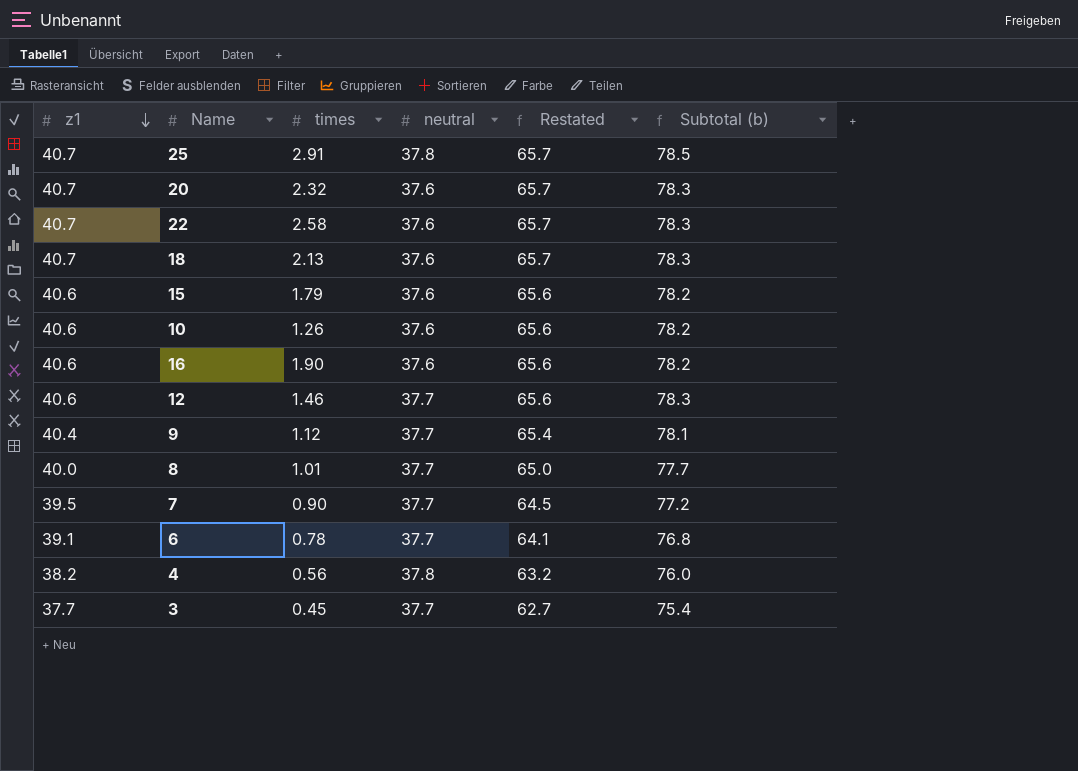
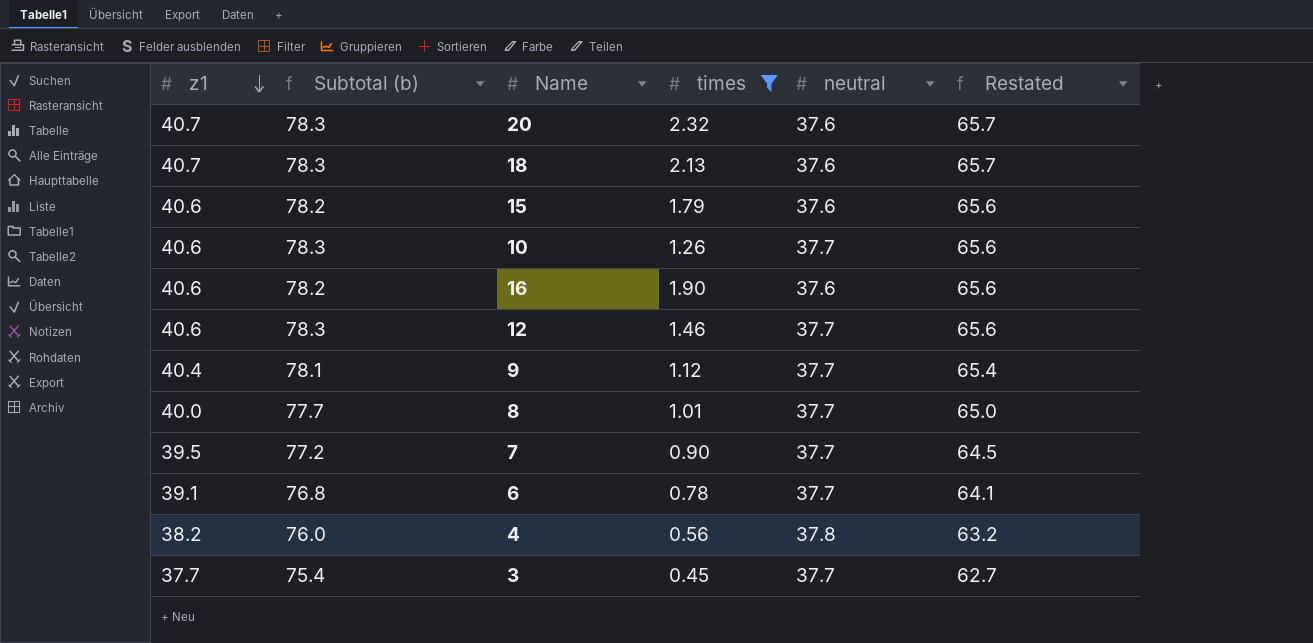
filter: none -> times <= 2.32
column Subtotal (b) | position: 6 -> 2
10 | Subtotal (b): 78.2 -> 78.3
10 | neutral: 37.6 -> 37.7

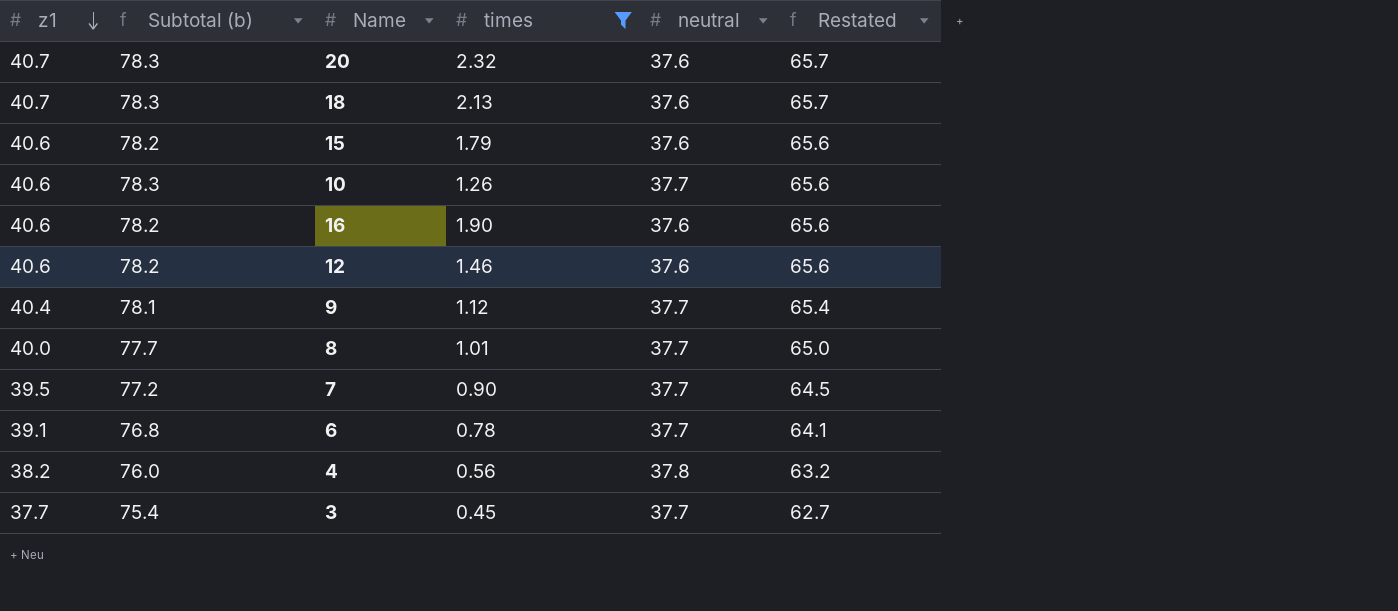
12 | Subtotal (b): 78.3 -> 78.2
12 | neutral: 37.7 -> 37.6

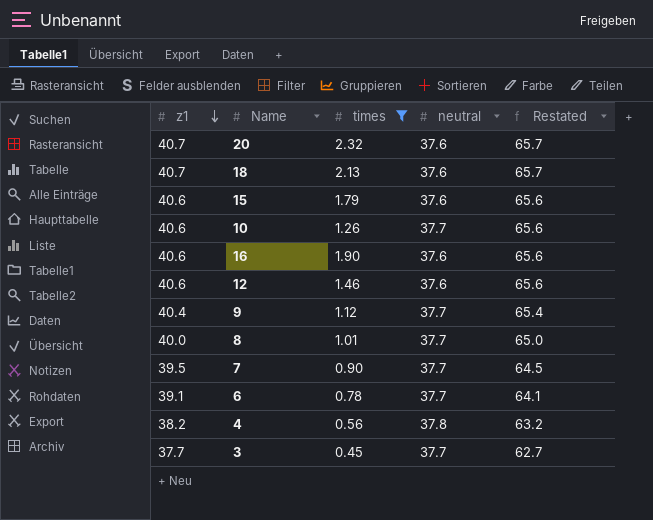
column Subtotal (b) | formula: [z1] + [neutral] -> none

